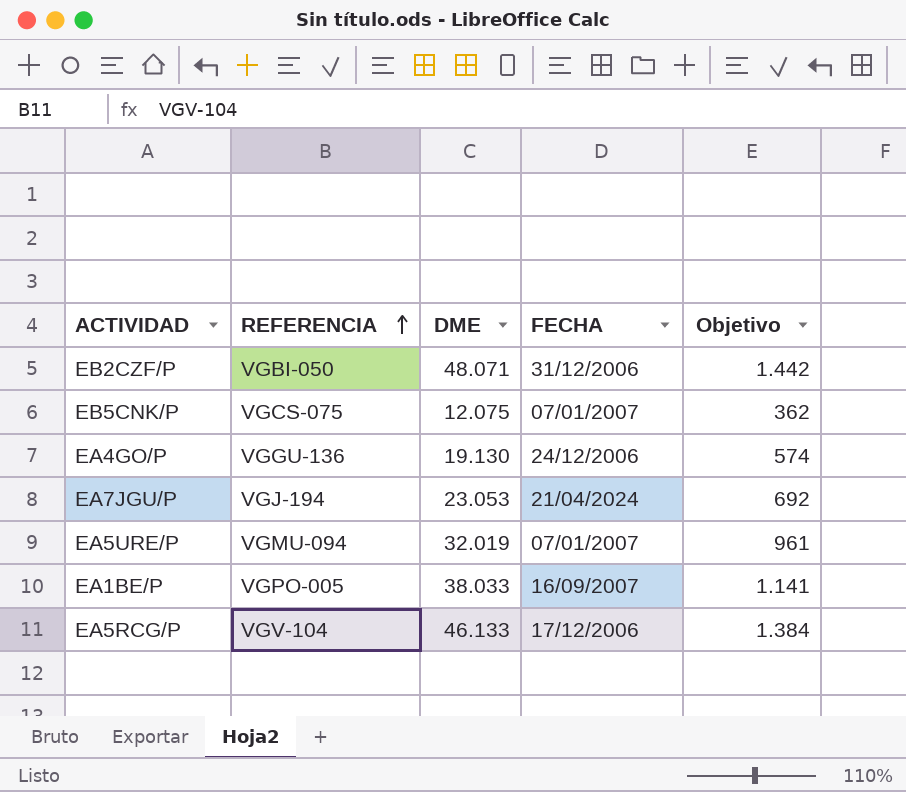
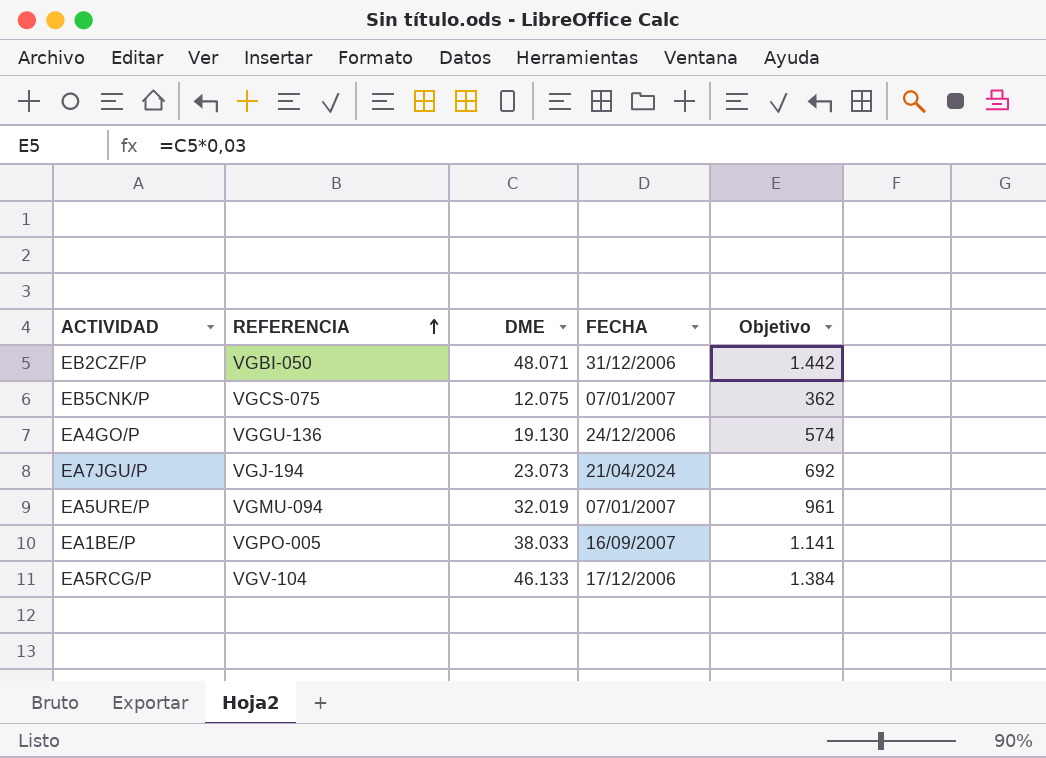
EA7JGU/P | DME: 23.053 -> 23.073

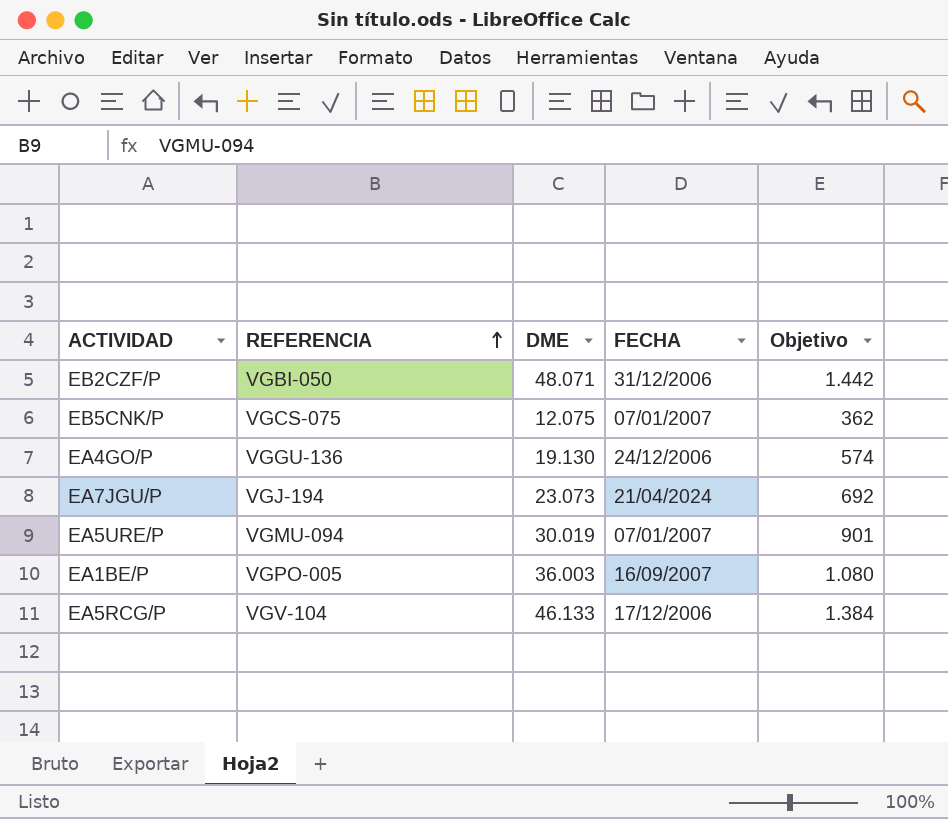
EA5URE/P | DME: 32.019 -> 30.019
EA5URE/P | Objetivo: 961 -> 901
EA1BE/P | DME: 38.033 -> 36.003
EA1BE/P | Objetivo: 1.141 -> 1.080

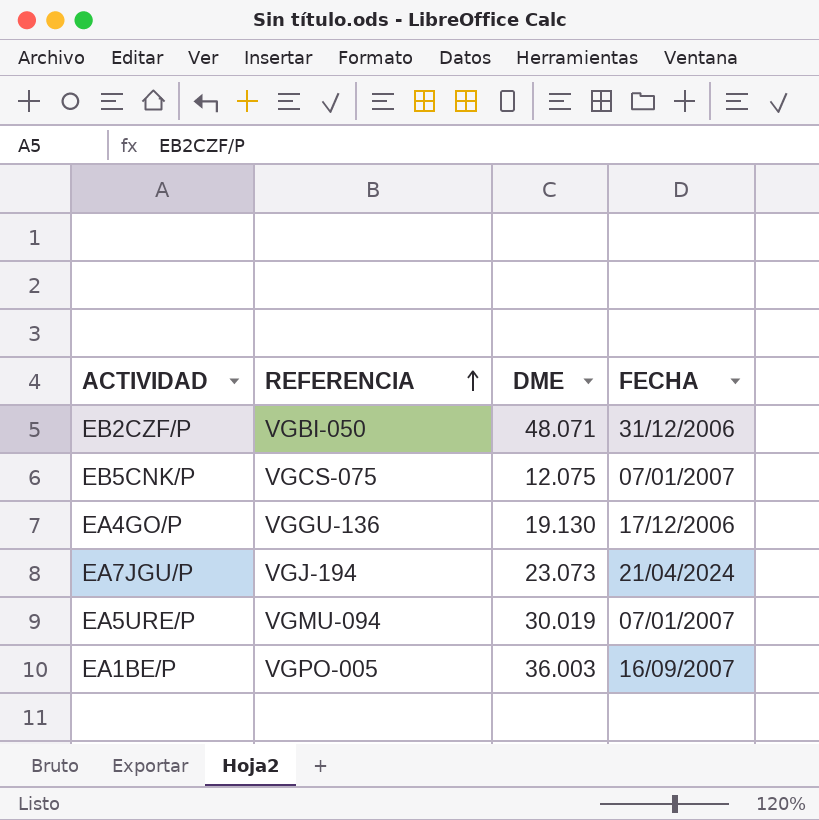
column Objetivo | formula: [DME] * 0,03 -> none
row EA5RCG/P: VGV-104 | 46.133 | 17/12/2006 | 1.384 -> none
EA4GO/P | FECHA: 24/12/2006 -> 17/12/2006

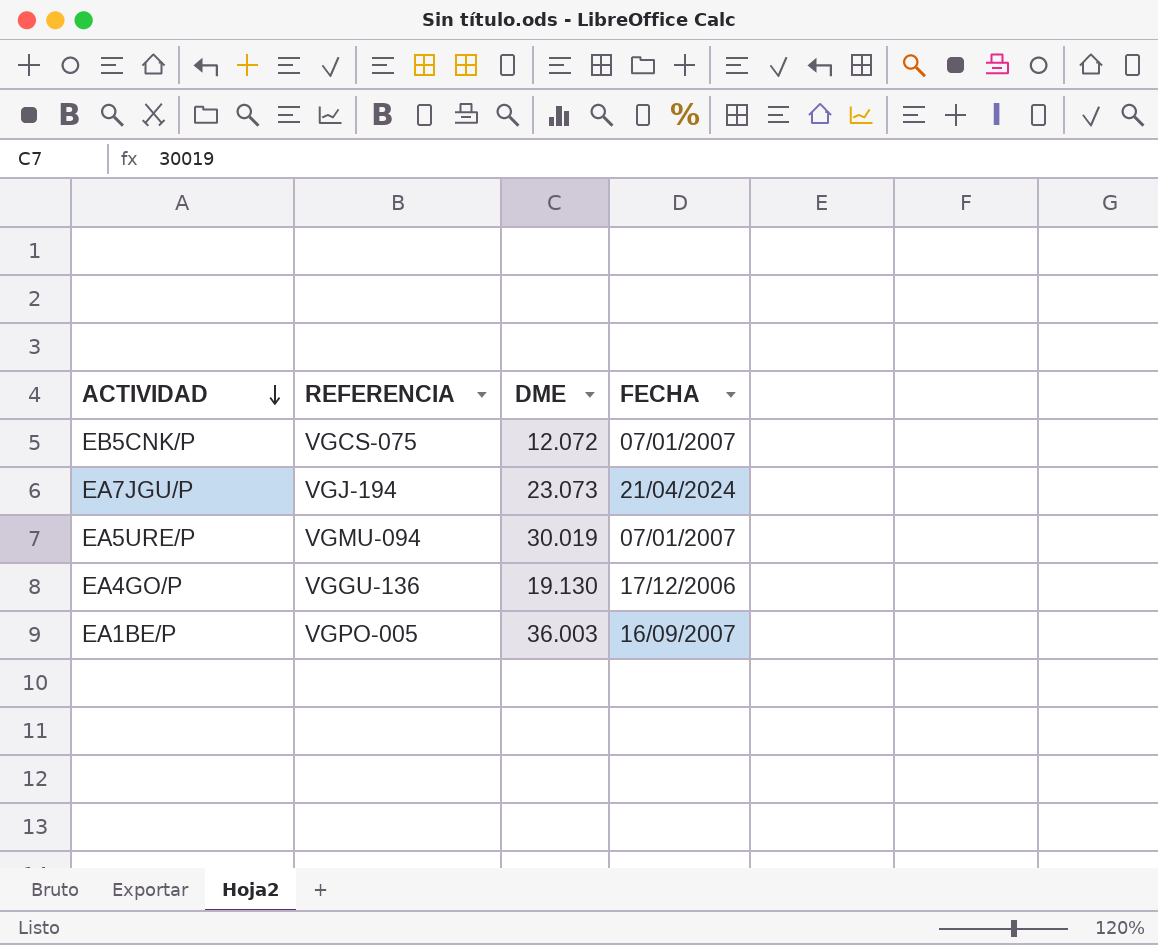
row order: REFERENCIA ascending -> ACTIVIDAD descending
row EB2CZF/P: VGBI-050 | 48.071 | 31/12/2006 -> none
EB5CNK/P | DME: 12.075 -> 12.072

